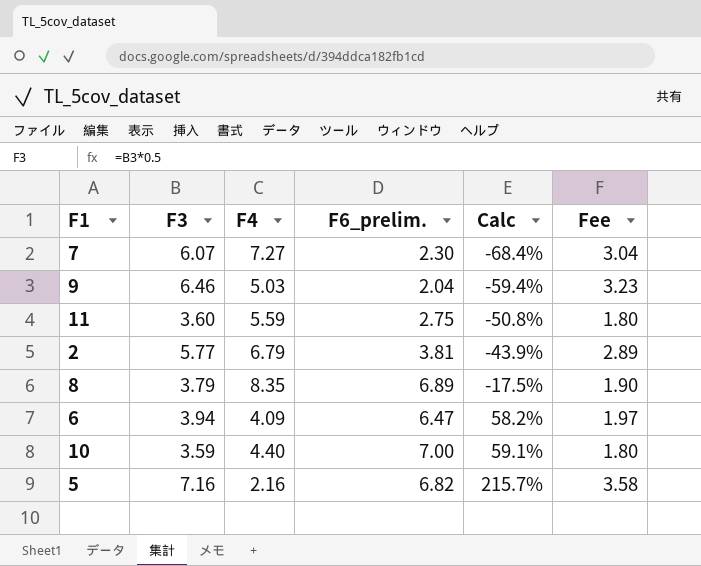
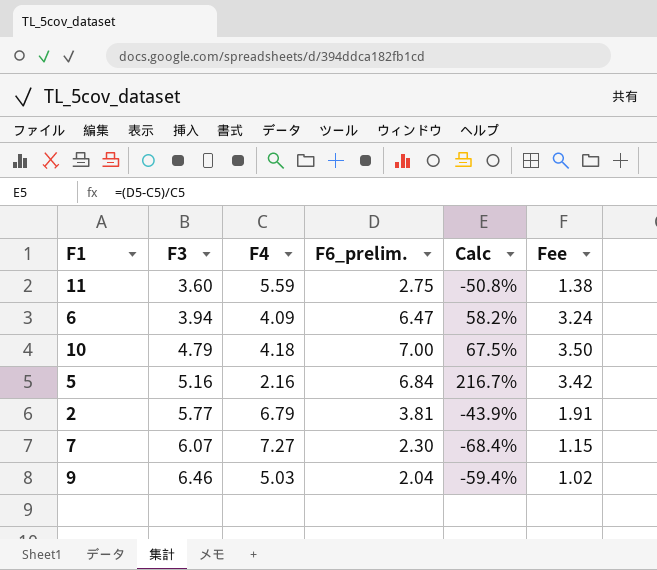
row order: Calc ascending -> F3 ascending
column Fee | formula: [F3] * 0.5 -> [F6_prelim.] * 0.5
row 8: 3.79 | 8.35 | 6.89 | -17.5% | 1.90 -> none
10 | F3: 3.59 -> 4.79
10 | F4: 4.40 -> 4.18
10 | Calc: 59.1% -> 67.5%
5 | F3: 7.16 -> 5.16
5 | F6_prelim.: 6.82 -> 6.84
5 | Calc: 215.7% -> 216.7%

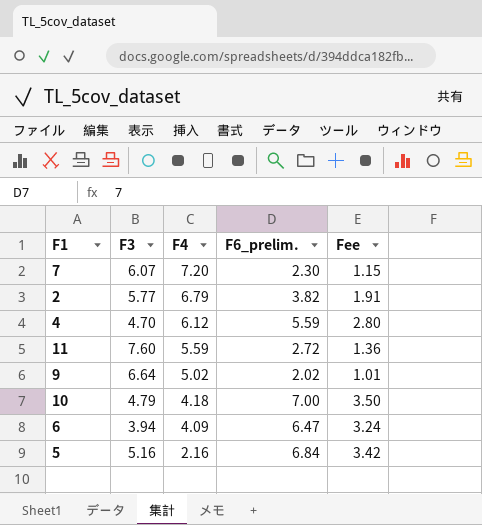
row order: F3 ascending -> F4 descending
column Calc | formula: ([F6_prelim.] - [F4]) / [F4] -> none
7 | F4: 7.27 -> 7.20
2 | F6_prelim.: 3.81 -> 3.82
row 4: none -> 4.70 | 6.12 | 5.59 | 2.80
11 | F3: 3.60 -> 7.60
11 | F6_prelim.: 2.75 -> 2.72
11 | Fee: 1.38 -> 1.36
9 | F3: 6.46 -> 6.64
9 | F4: 5.03 -> 5.02
9 | F6_prelim.: 2.04 -> 2.02
9 | Fee: 1.02 -> 1.01

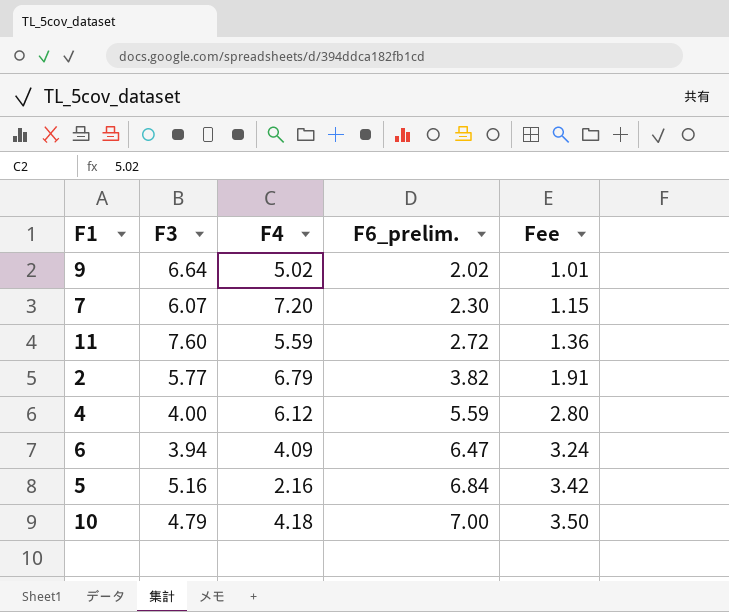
row order: F4 descending -> F6_prelim. ascending
4 | F3: 4.70 -> 4.00

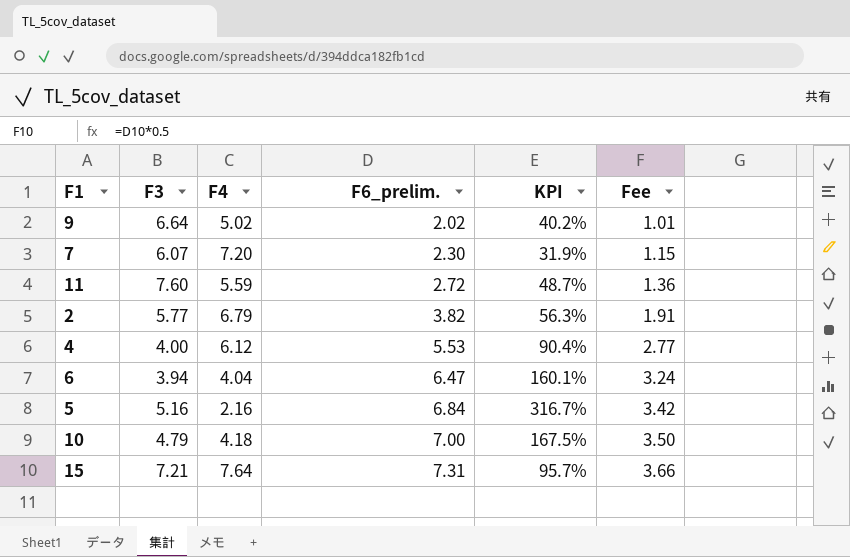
column KPI | formula: none -> [F6_prelim.] / [F4]
4 | F6_prelim.: 5.59 -> 5.53
4 | Fee: 2.80 -> 2.77
6 | F4: 4.09 -> 4.04
row 15: none -> 7.21 | 7.64 | 7.31 | 95.7% | 3.66

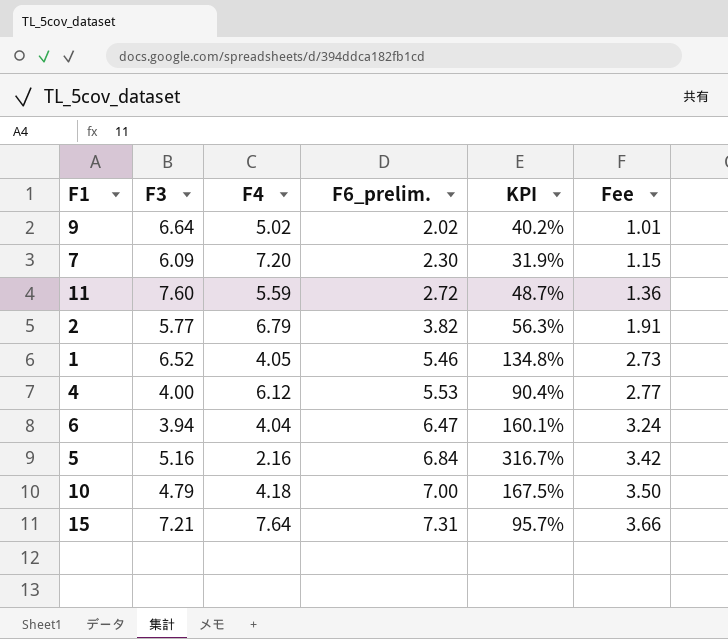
7 | F3: 6.07 -> 6.09
row 1: none -> 6.52 | 4.05 | 5.46 | 134.8% | 2.73

